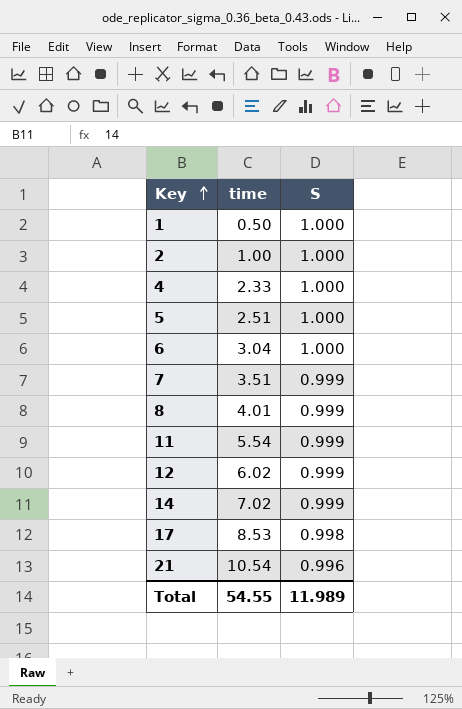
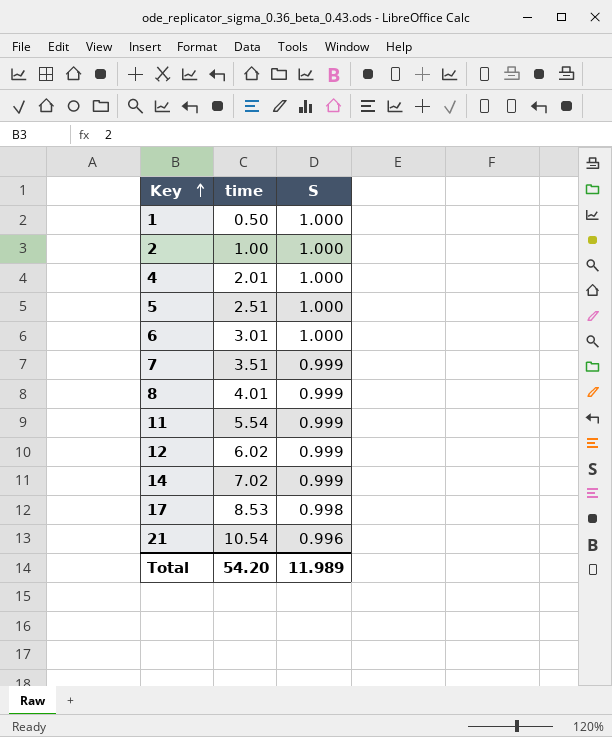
4 | time: 2.33 -> 2.01
6 | time: 3.04 -> 3.01
Total | time: 54.55 -> 54.20

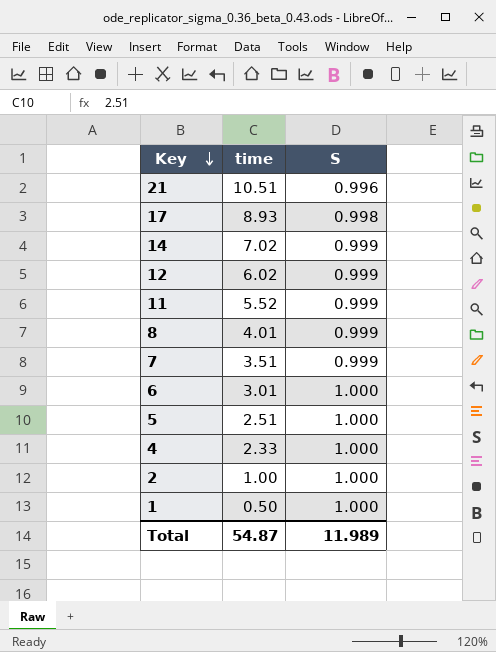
row order: Key ascending -> Key descending
21 | time: 10.54 -> 10.51
17 | time: 8.53 -> 8.93
11 | time: 5.54 -> 5.52
4 | time: 2.01 -> 2.33
Total | time: 54.20 -> 54.87

